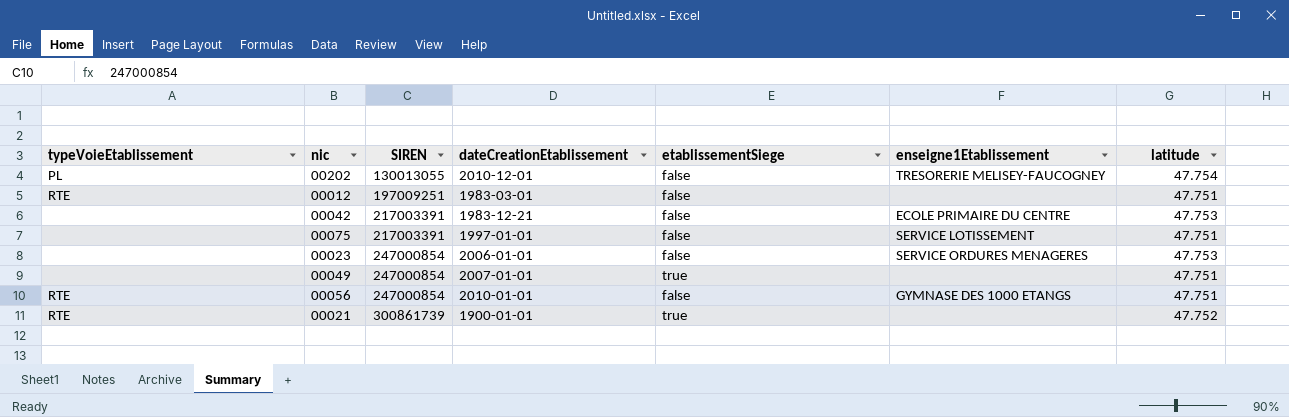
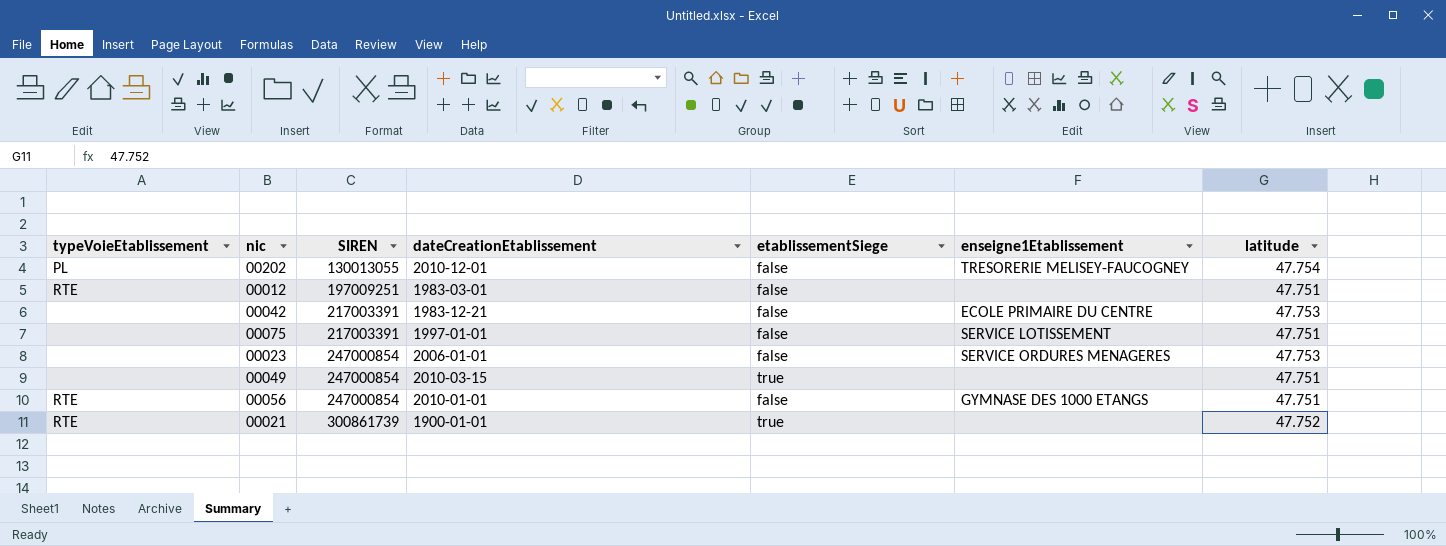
00049 | dateCreationEtablissement: 2007-01-01 -> 2010-03-15

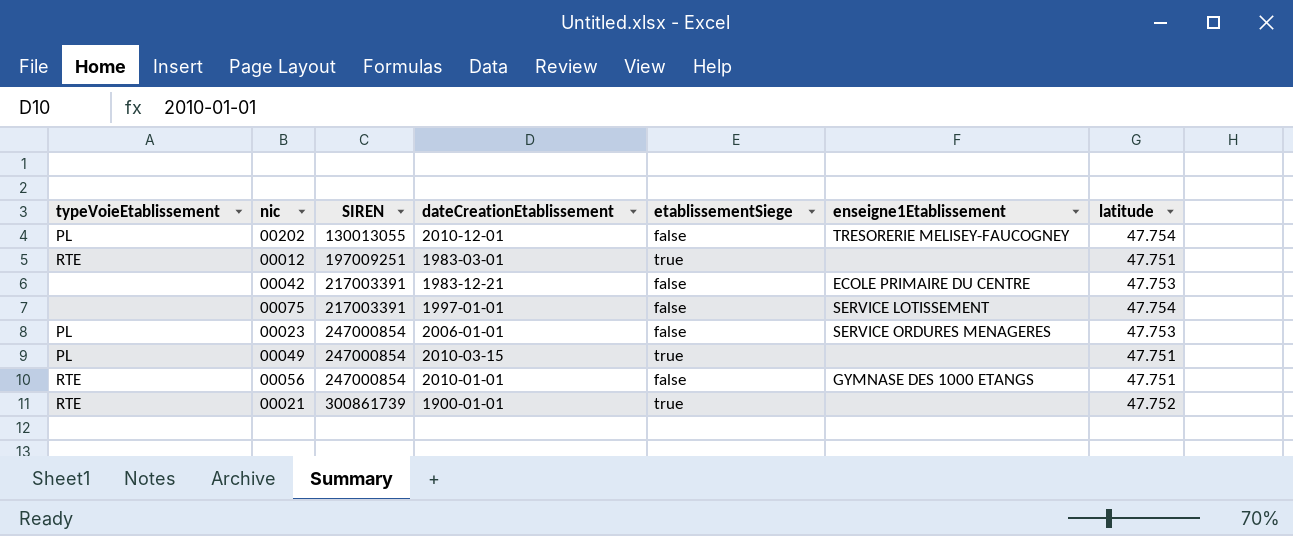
00012 | etablissementSiege: false -> true
00075 | latitude: 47.751 -> 47.754
00023 | typeVoieEtablissement: none -> PL
00049 | typeVoieEtablissement: none -> PL

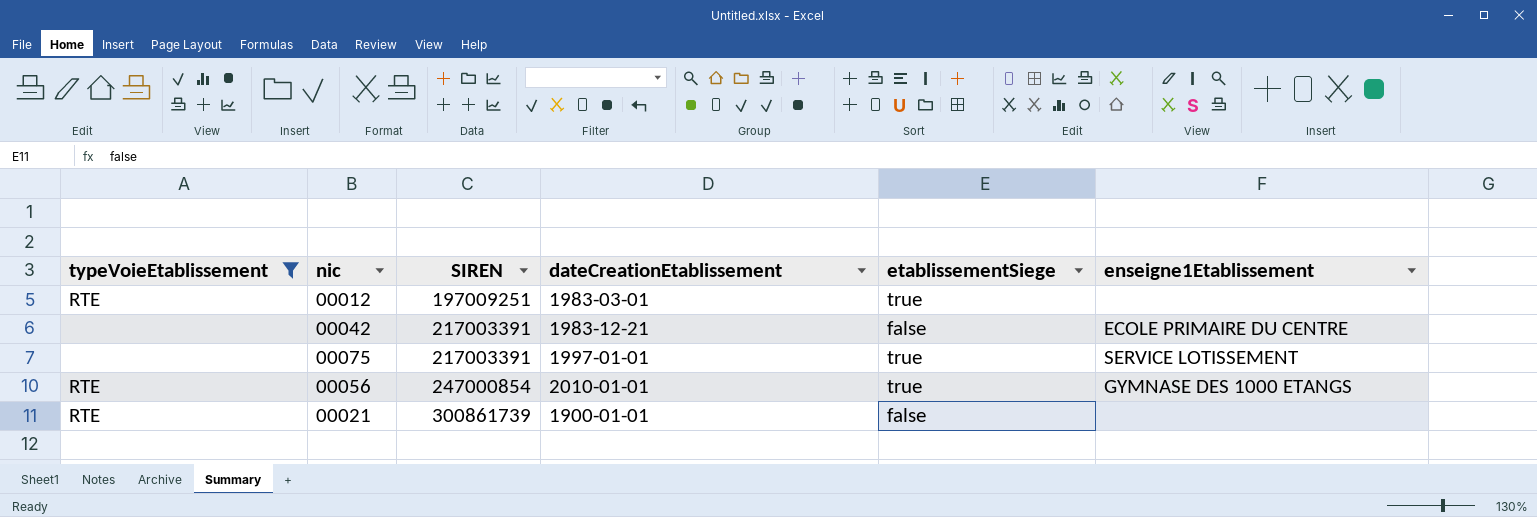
filter: none -> typeVoieEtablissement != PL
column latitude | position: 7 -> none
00075 | etablissementSiege: false -> true
00056 | etablissementSiege: false -> true
00021 | etablissementSiege: true -> false

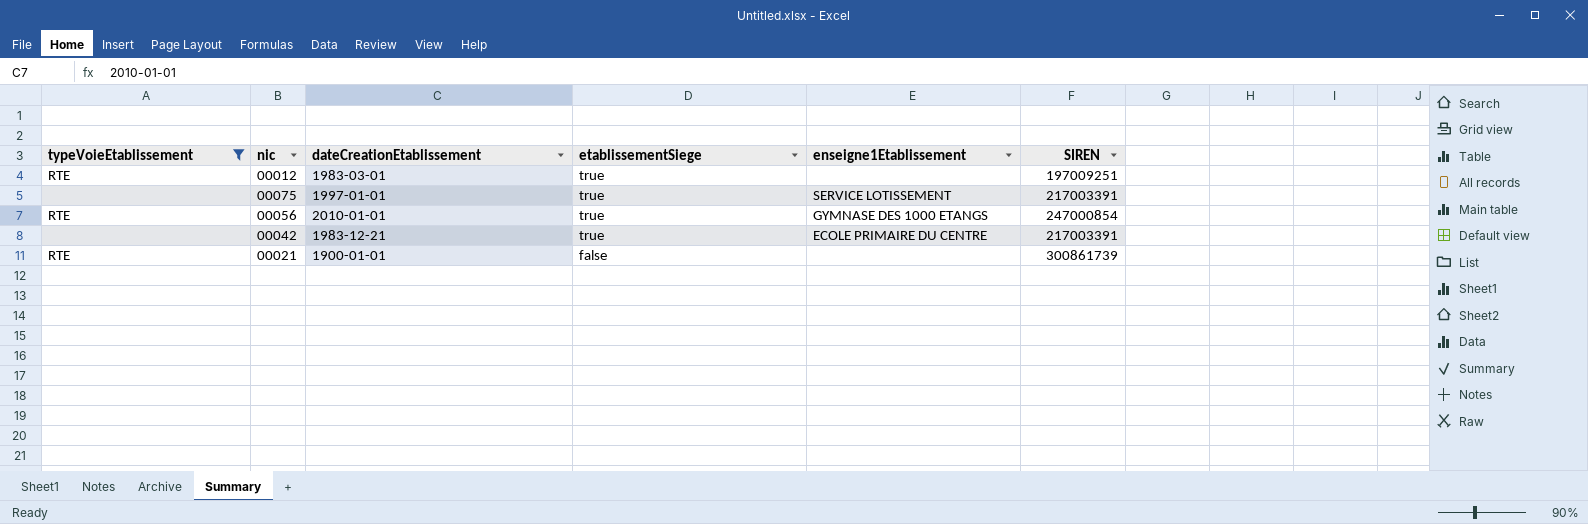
row order: SIREN ascending -> etablissementSiege descending
column SIREN | position: 3 -> 6
00042 | etablissementSiege: false -> true

